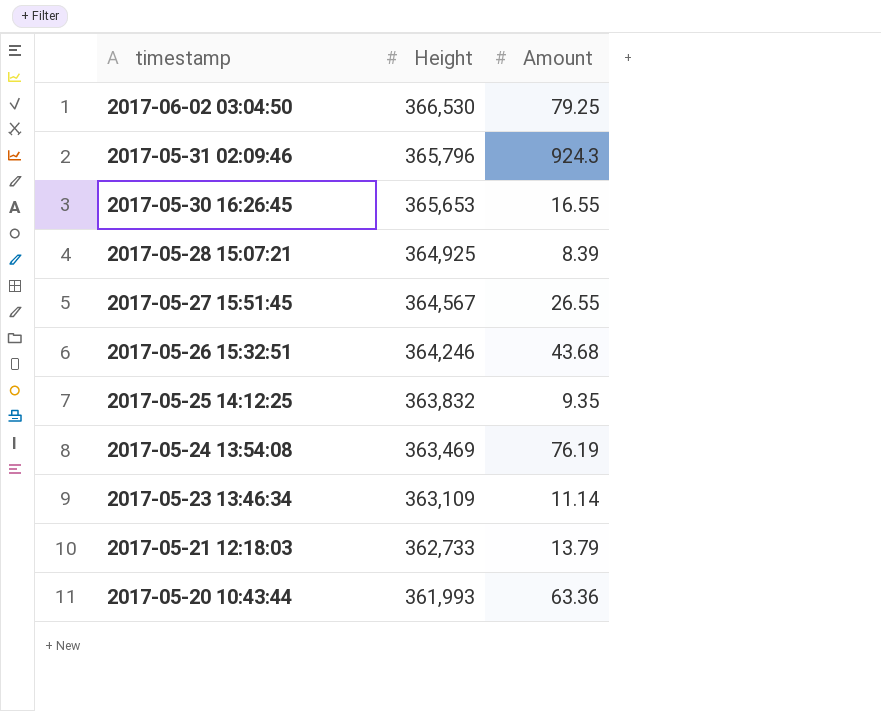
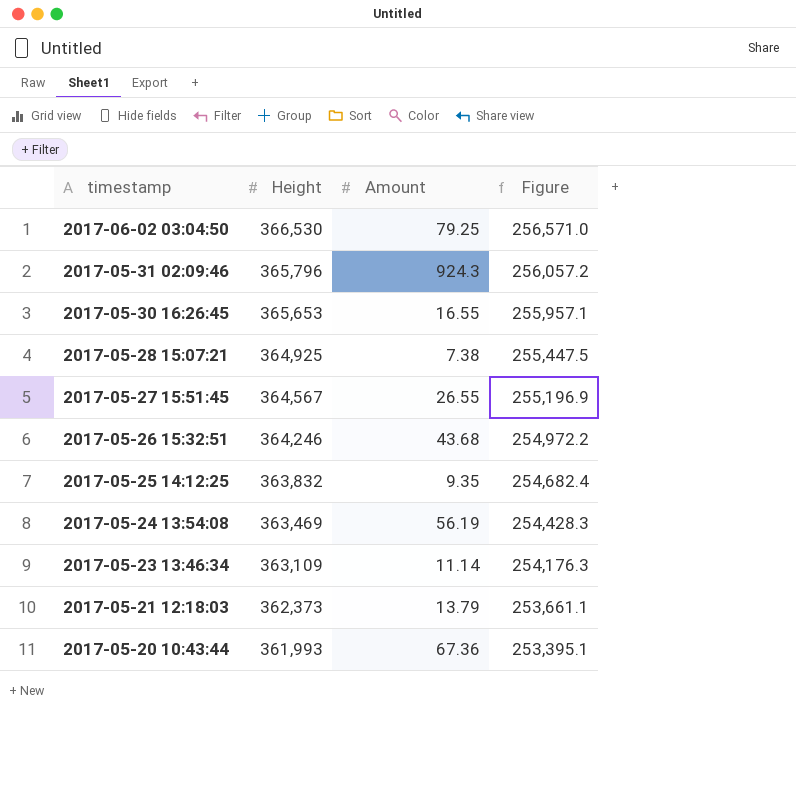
column Figure | formula: none -> [Height] * 0.7
2017-05-28 15:07:21 | Amount: 8.39 -> 7.38
2017-05-24 13:54:08 | Amount: 76.19 -> 56.19
2017-05-21 12:18:03 | Height: 362,733 -> 362,373
2017-05-20 10:43:44 | Amount: 63.36 -> 67.36

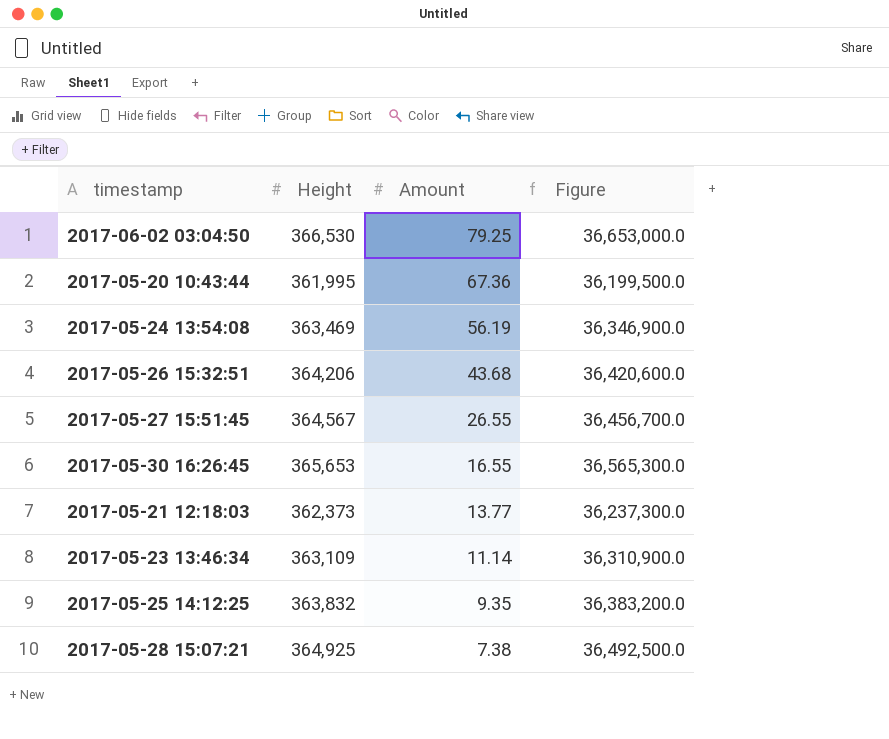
row order: timestamp descending -> Amount descending
column Figure | formula: [Height] * 0.7 -> [Height] * 100
row 2017-05-31 02:09:46: 365,796 | 924.3 | 256,057.2 -> none
2017-05-20 10:43:44 | Height: 361,993 -> 361,995
2017-05-26 15:32:51 | Height: 364,246 -> 364,206
2017-05-21 12:18:03 | Amount: 13.79 -> 13.77

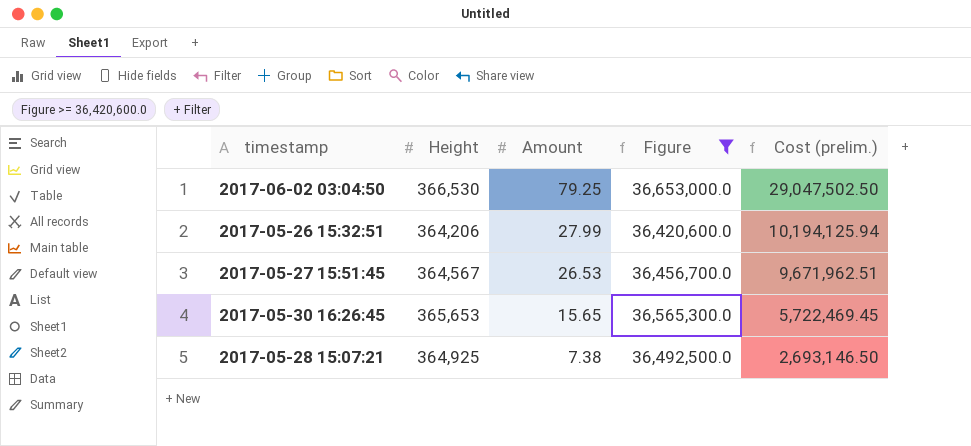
filter: none -> Figure >= 36,420,600.0
column Cost (prelim.) | formula: none -> [Height] * [Amount]
2017-05-26 15:32:51 | Amount: 43.68 -> 27.99
2017-05-27 15:51:45 | Amount: 26.55 -> 26.53
2017-05-30 16:26:45 | Amount: 16.55 -> 15.65

